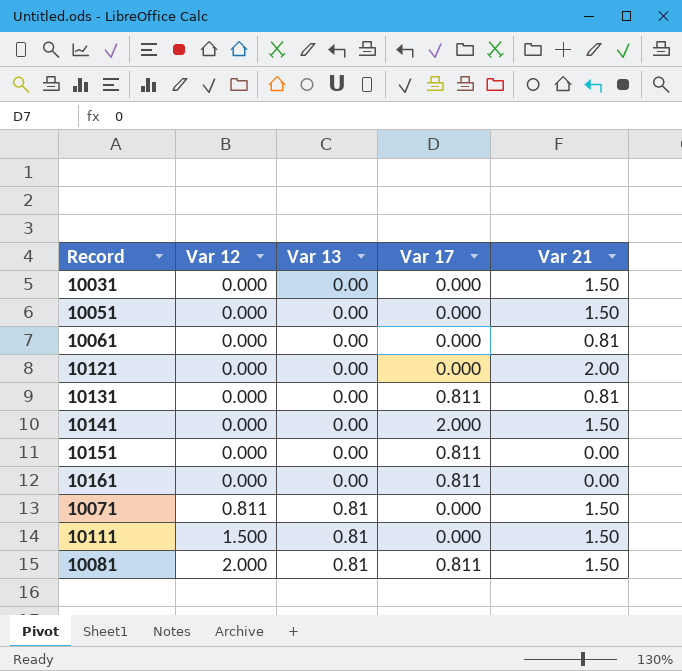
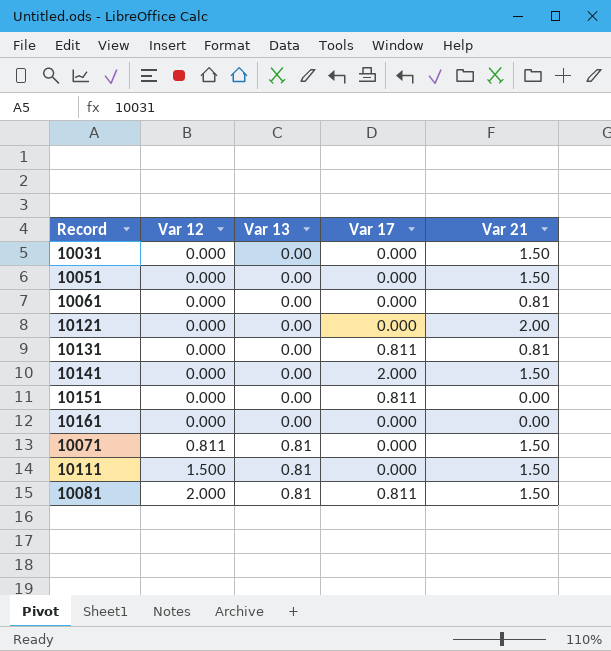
10161 | Var 17: 0.811 -> 0.000

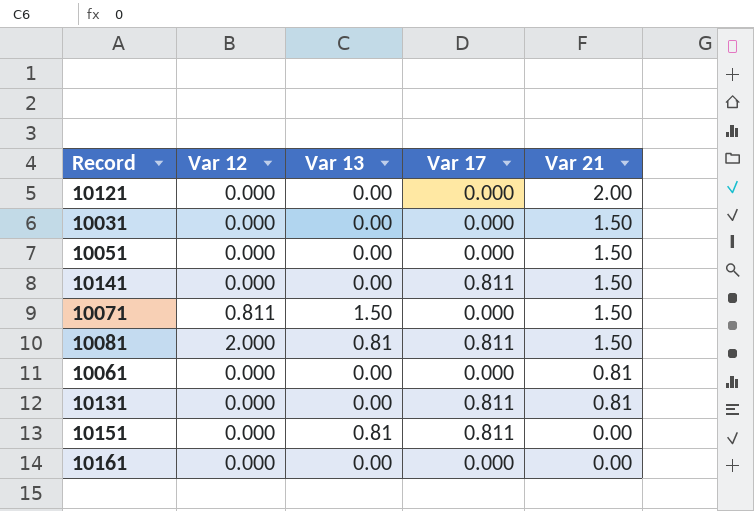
row order: Var 12 ascending -> Var 21 descending
row 10111: 1.500 | 0.81 | 0.000 | 1.50 -> none
10141 | Var 17: 2.000 -> 0.811
10071 | Var 13: 0.81 -> 1.50
10151 | Var 13: 0.00 -> 0.81

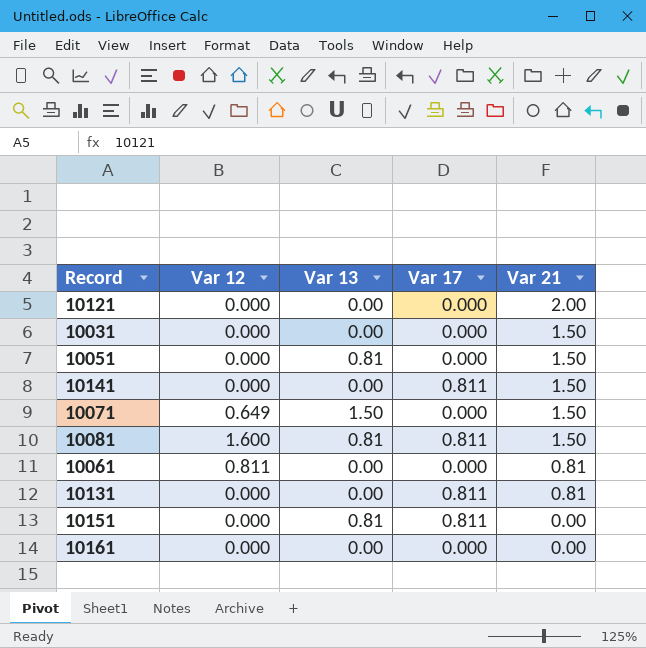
10051 | Var 13: 0.00 -> 0.81
10071 | Var 12: 0.811 -> 0.649
10081 | Var 12: 2.000 -> 1.600
10061 | Var 12: 0.000 -> 0.811

